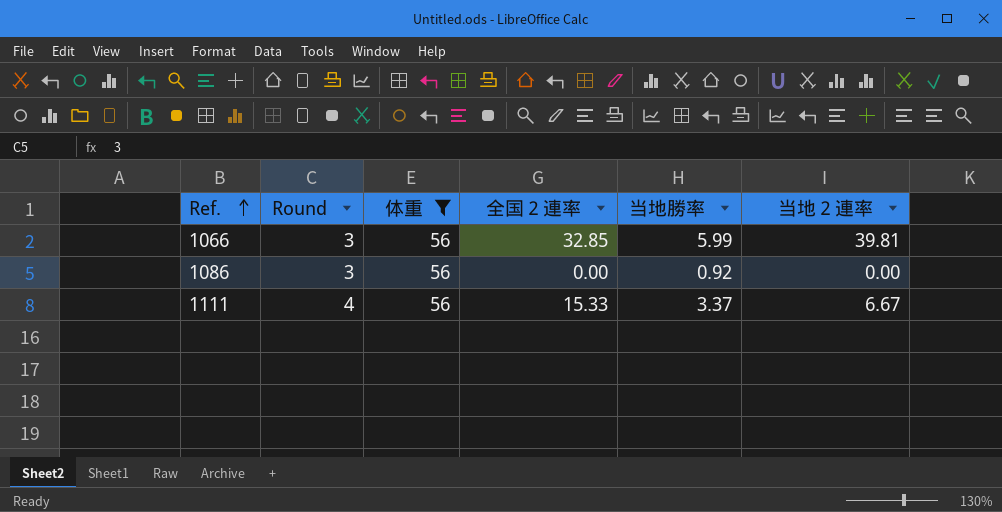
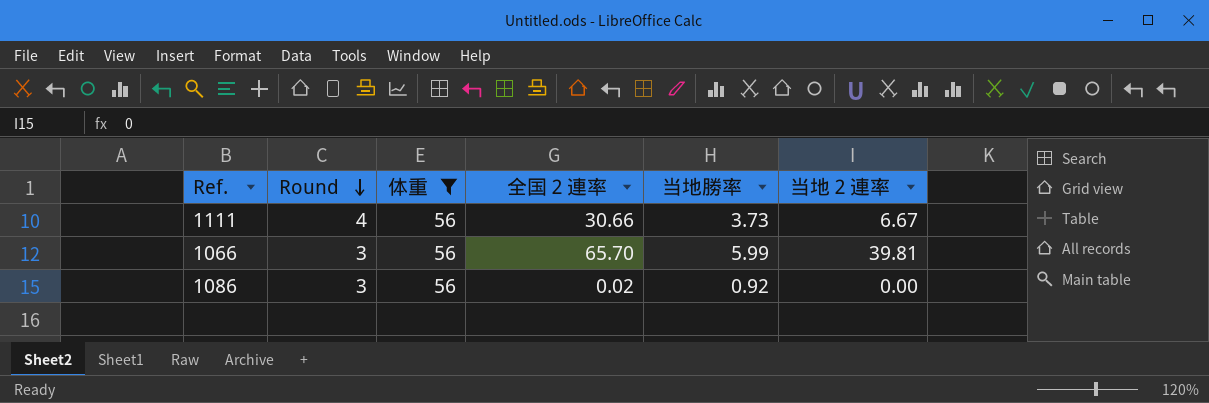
row order: Ref. ascending -> Round descending
1111 | 全国２連率: 15.33 -> 30.66
1111 | 当地勝率: 3.37 -> 3.73
1066 | 全国２連率: 32.85 -> 65.70
1086 | 全国２連率: 0.00 -> 0.02

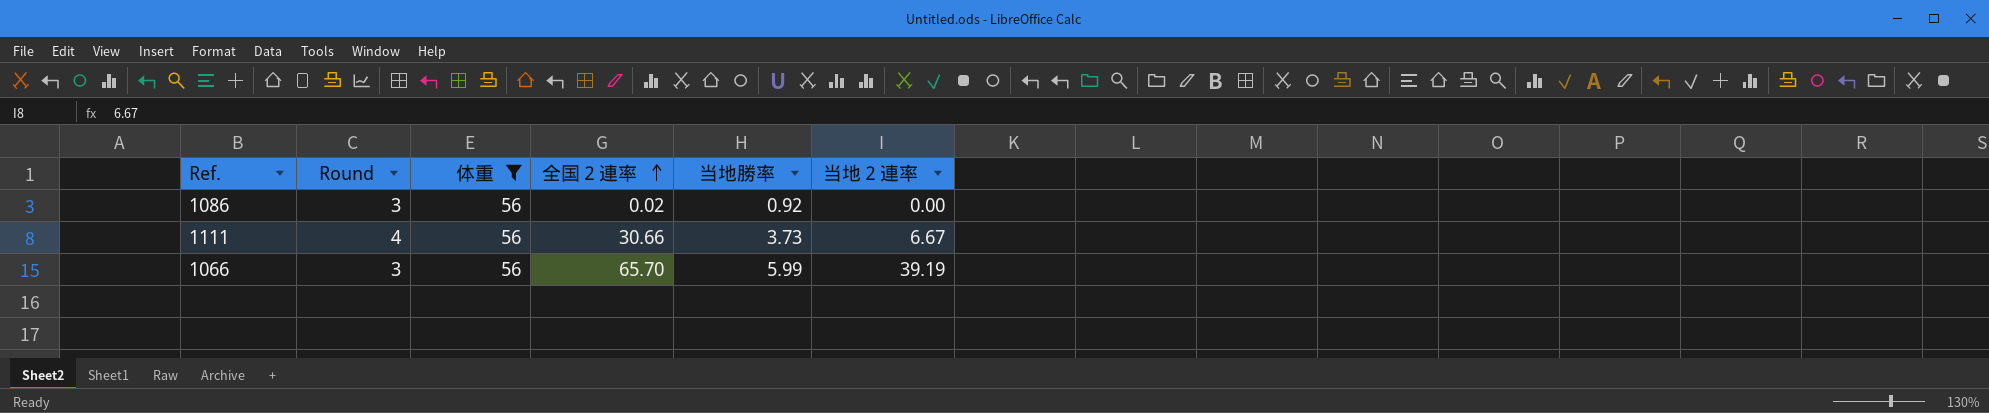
row order: Round descending -> 全国２連率 ascending
1066 | 当地２連率: 39.81 -> 39.19

